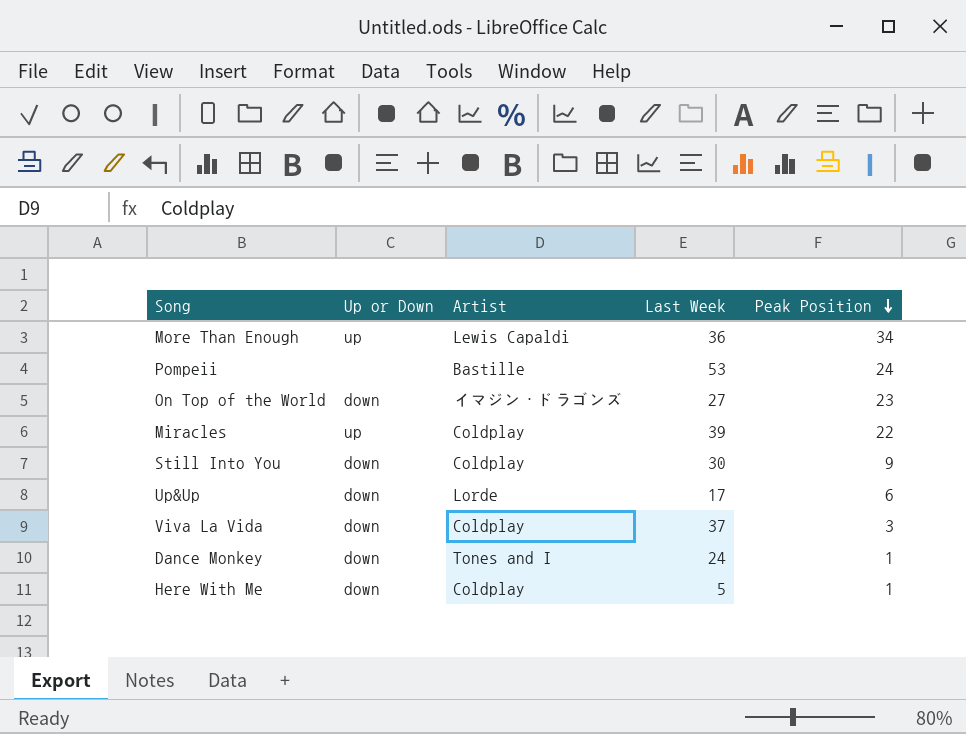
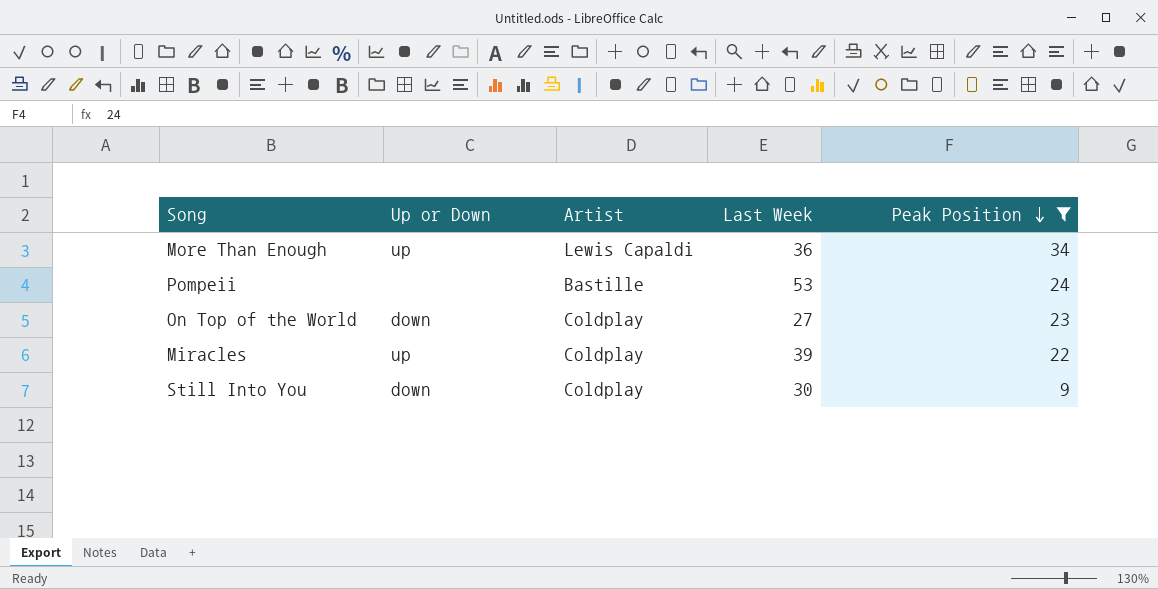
filter: none -> Peak Position >= 9
On Top of the World | Artist: イマジン・ドラゴンズ -> Coldplay

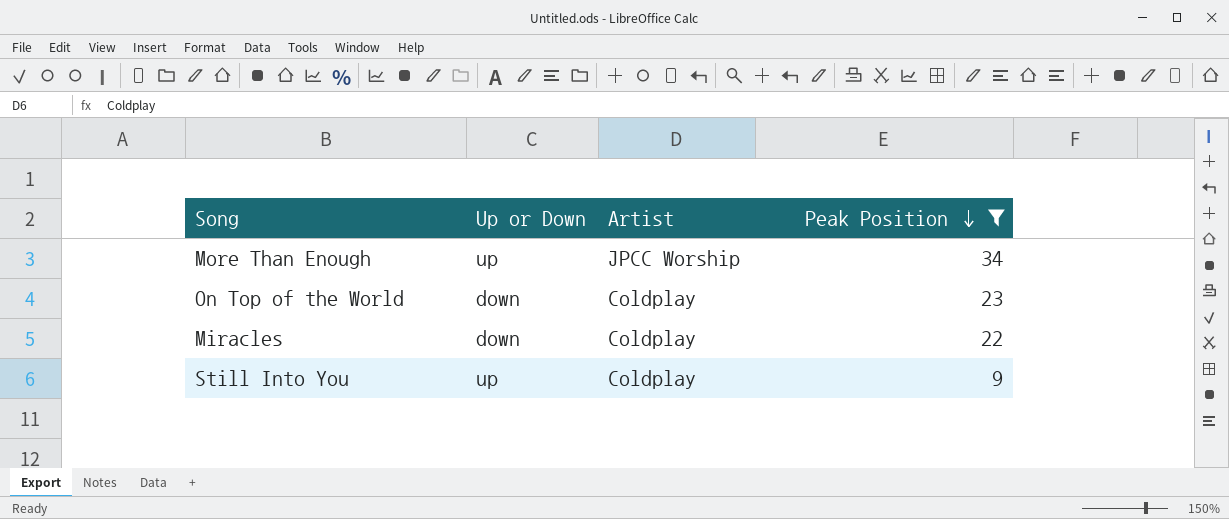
column Last Week | position: 4 -> none
row Pompeii: none | Bastille | 53 | 24 -> none
More Than Enough | Artist: Lewis Capaldi -> JPCC Worship
Miracles | Up or Down: up -> down
Still Into You | Up or Down: down -> up

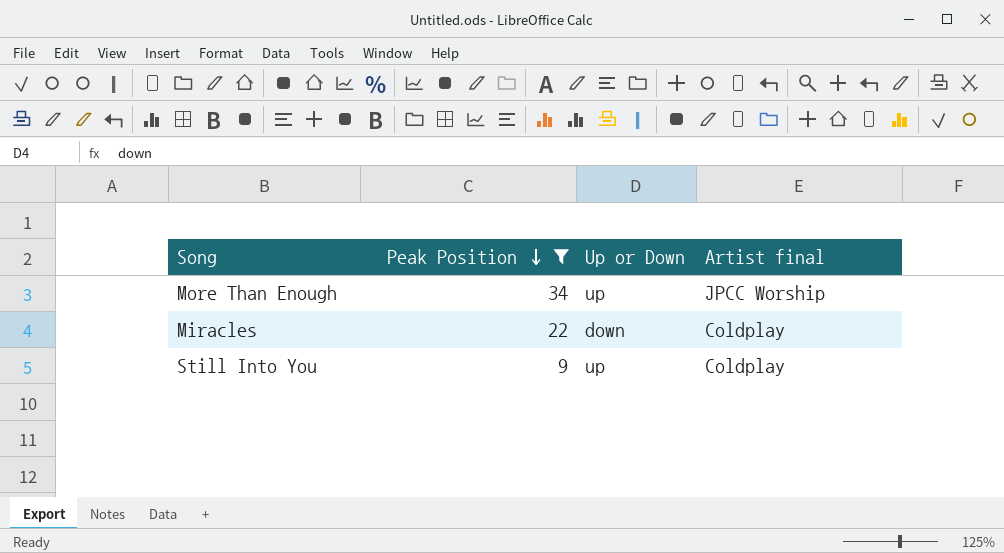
column Peak Position | position: 4 -> 2
column name: Artist -> Artist final
row On Top of the World: down | Coldplay | 23 -> none

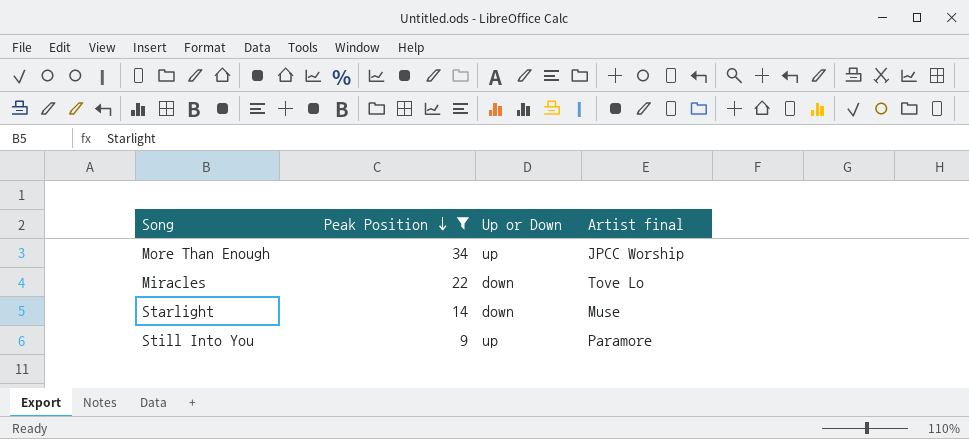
Miracles | Artist final: Coldplay -> Tove Lo
row Starlight: none -> 14 | down | Muse
Still Into You | Artist final: Coldplay -> Paramore

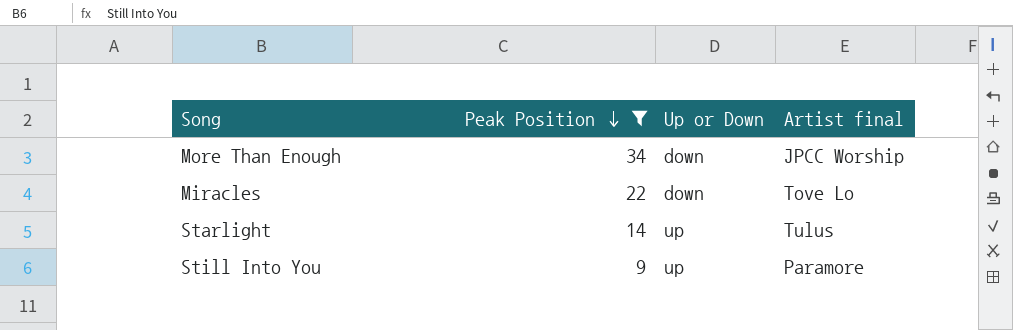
More Than Enough | Up or Down: up -> down
Starlight | Up or Down: down -> up
Starlight | Artist final: Muse -> Tulus

